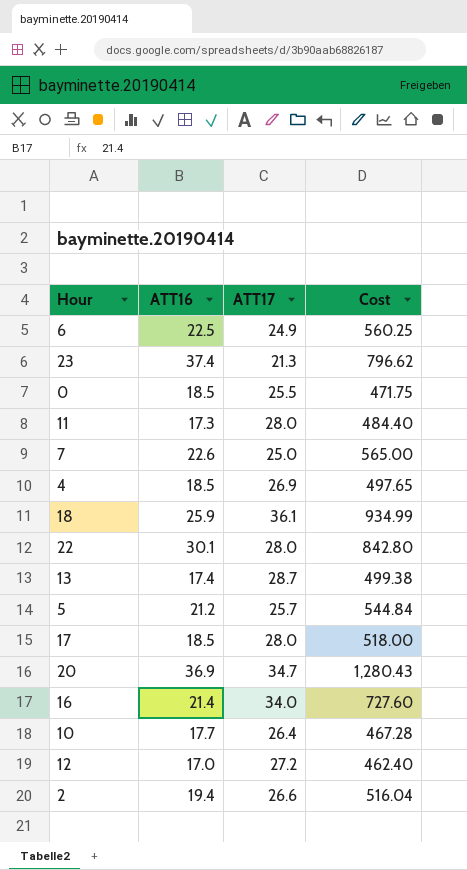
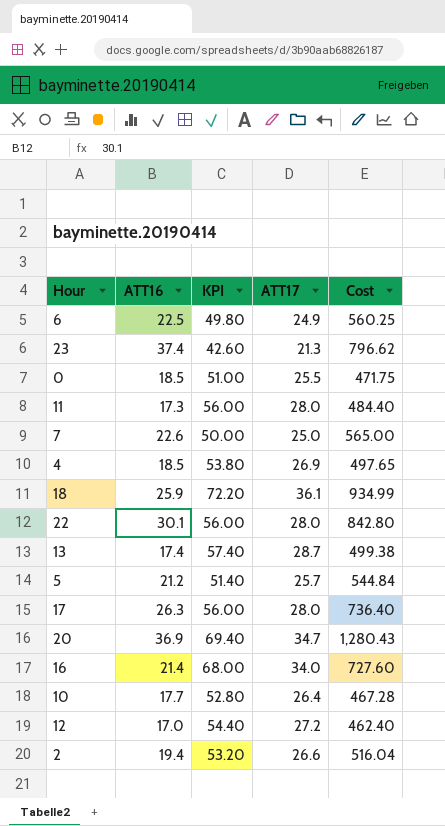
column KPI | formula: none -> [ATT17] * 2
17 | ATT16: 18.5 -> 26.3
17 | Cost: 518.00 -> 736.40

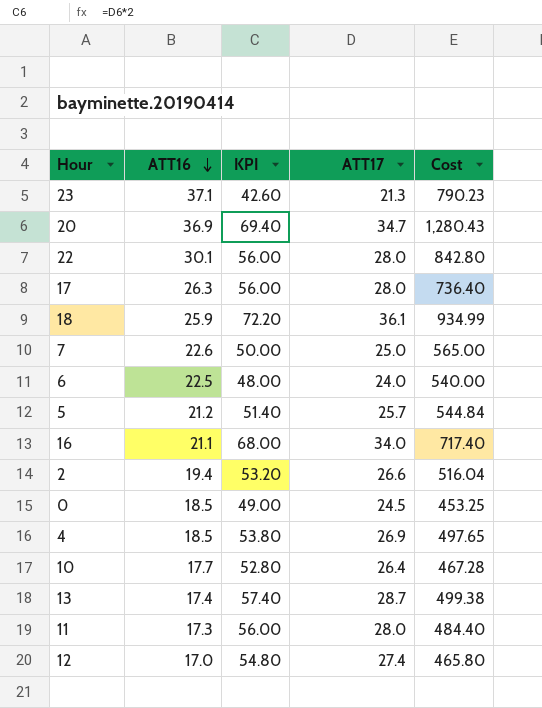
row order: none -> ATT16 descending
23 | ATT16: 37.4 -> 37.1
23 | Cost: 796.62 -> 790.23
6 | KPI: 49.80 -> 48.00
6 | ATT17: 24.9 -> 24.0
6 | Cost: 560.25 -> 540.00
16 | ATT16: 21.4 -> 21.1
16 | Cost: 727.60 -> 717.40
0 | KPI: 51.00 -> 49.00
0 | ATT17: 25.5 -> 24.5
0 | Cost: 471.75 -> 453.25
12 | KPI: 54.40 -> 54.80
12 | ATT17: 27.2 -> 27.4
12 | Cost: 462.40 -> 465.80

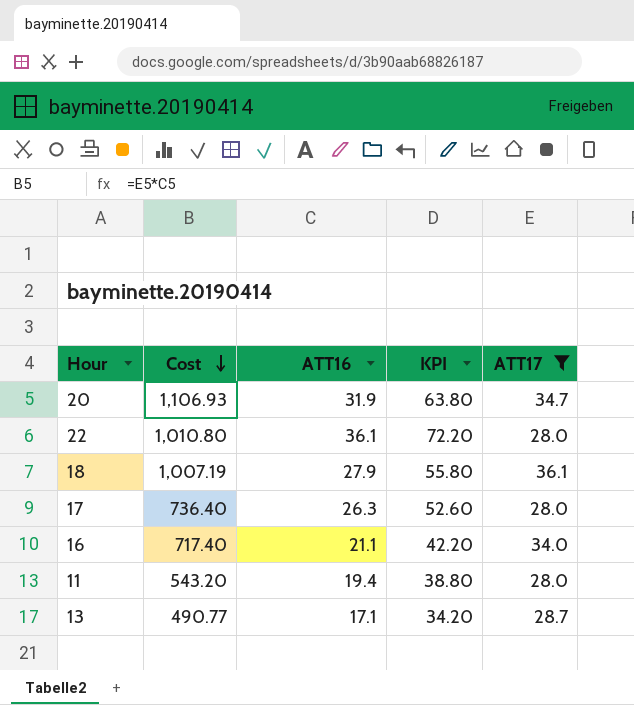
filter: none -> ATT17 >= 28.0
row order: ATT16 descending -> Cost descending
column Cost | position: 5 -> 2
column KPI | formula: [ATT17] * 2 -> [ATT16] * 2
20 | Cost: 1,280.43 -> 1,106.93
20 | ATT16: 36.9 -> 31.9
22 | Cost: 842.80 -> 1,010.80
22 | ATT16: 30.1 -> 36.1
18 | Cost: 934.99 -> 1,007.19
18 | ATT16: 25.9 -> 27.9
11 | Cost: 484.40 -> 543.20
11 | ATT16: 17.3 -> 19.4
13 | Cost: 499.38 -> 490.77
13 | ATT16: 17.4 -> 17.1

